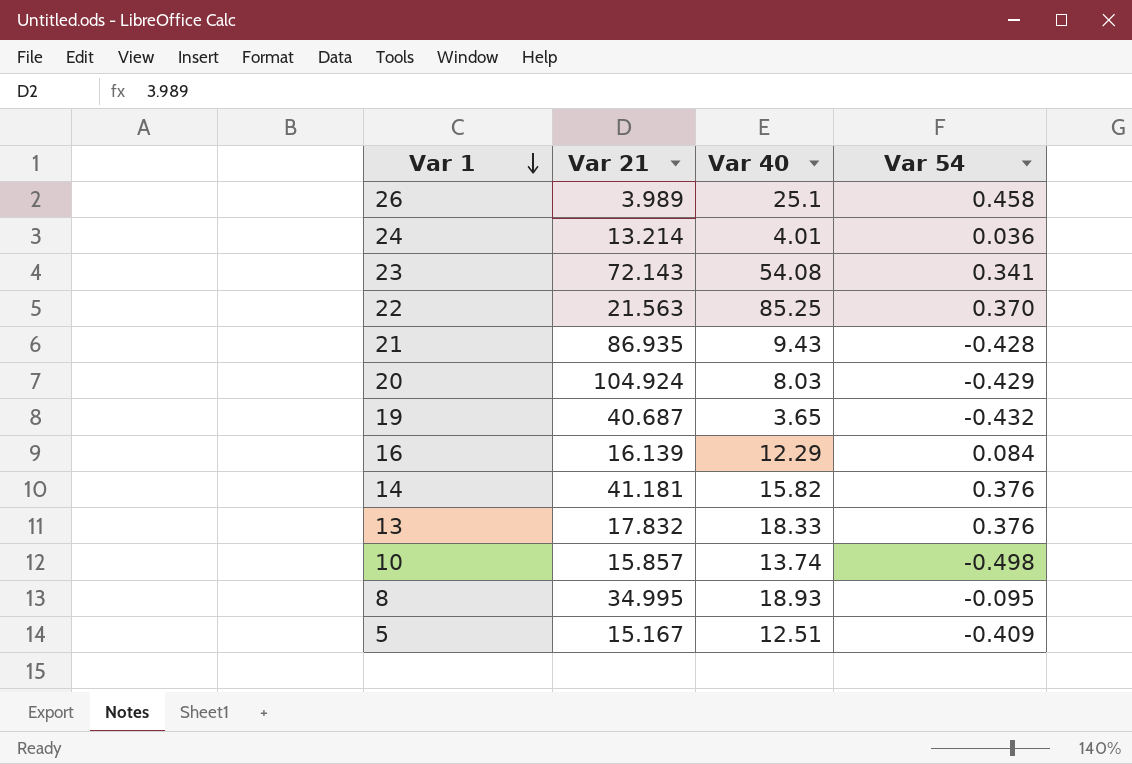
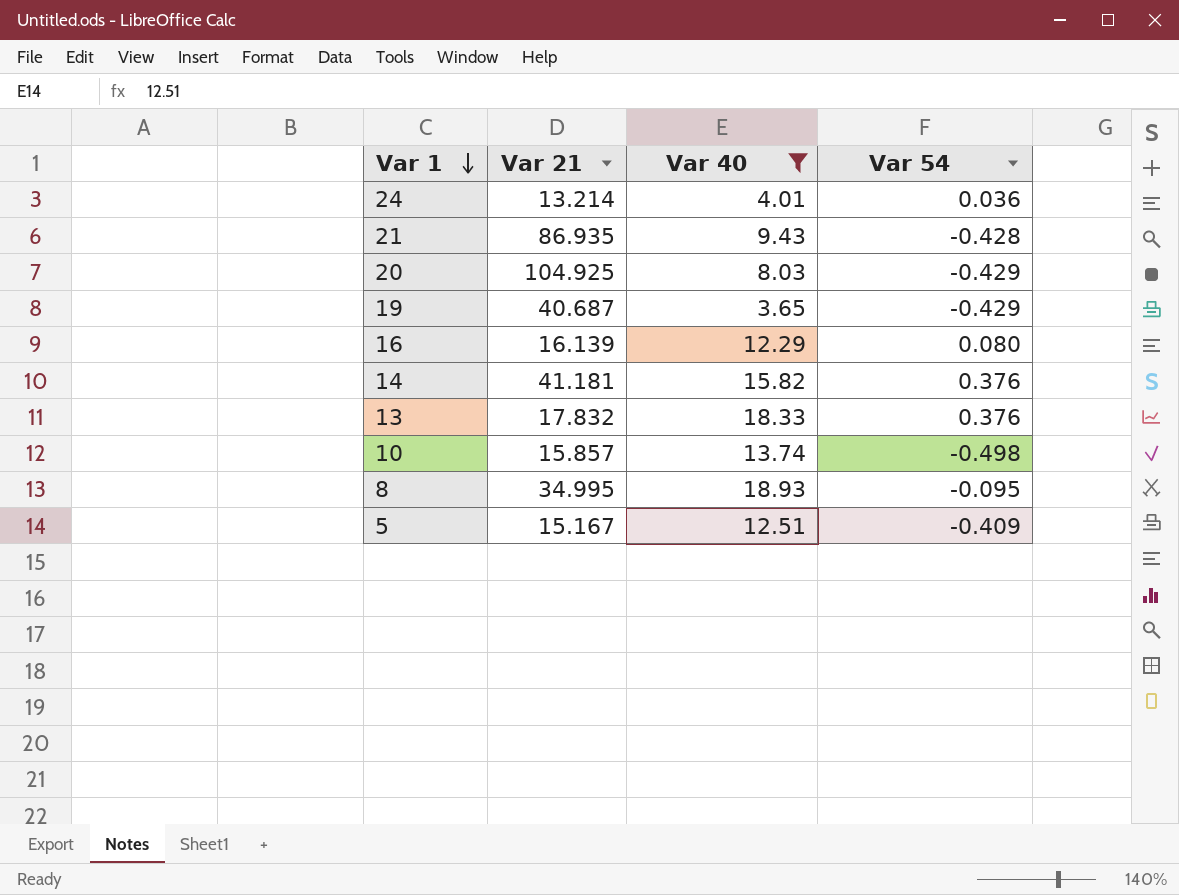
filter: none -> Var 40 <= 18.93
20 | Var 21: 104.924 -> 104.925
19 | Var 54: -0.432 -> -0.429
16 | Var 54: 0.084 -> 0.080

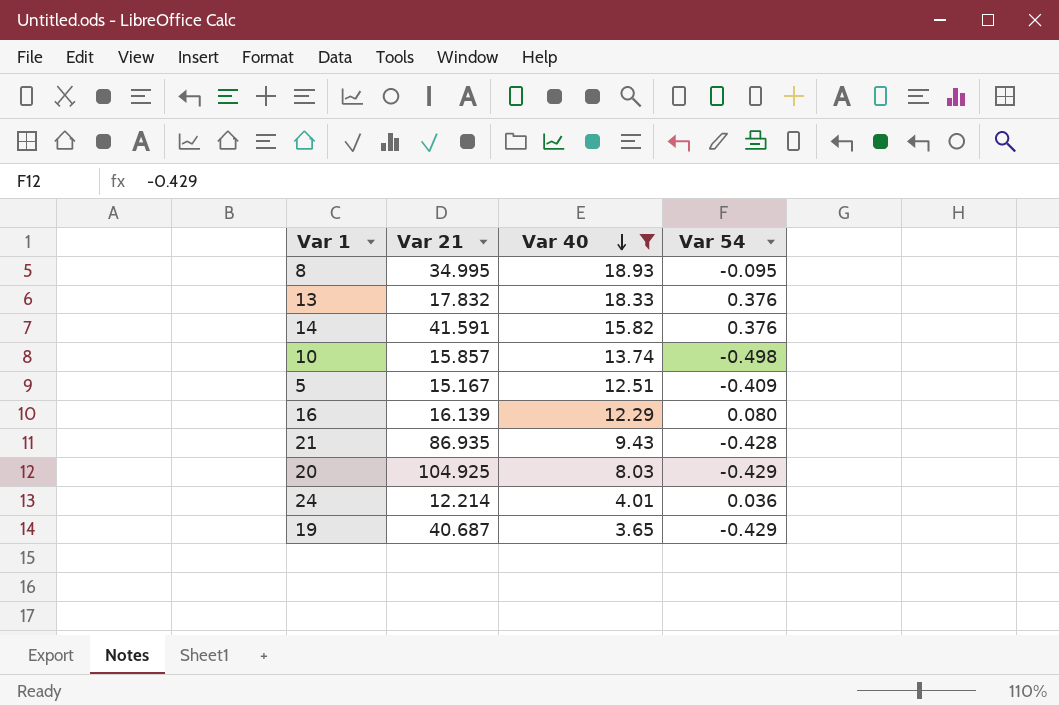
row order: Var 1 descending -> Var 40 descending
14 | Var 21: 41.181 -> 41.591
24 | Var 21: 13.214 -> 12.214

